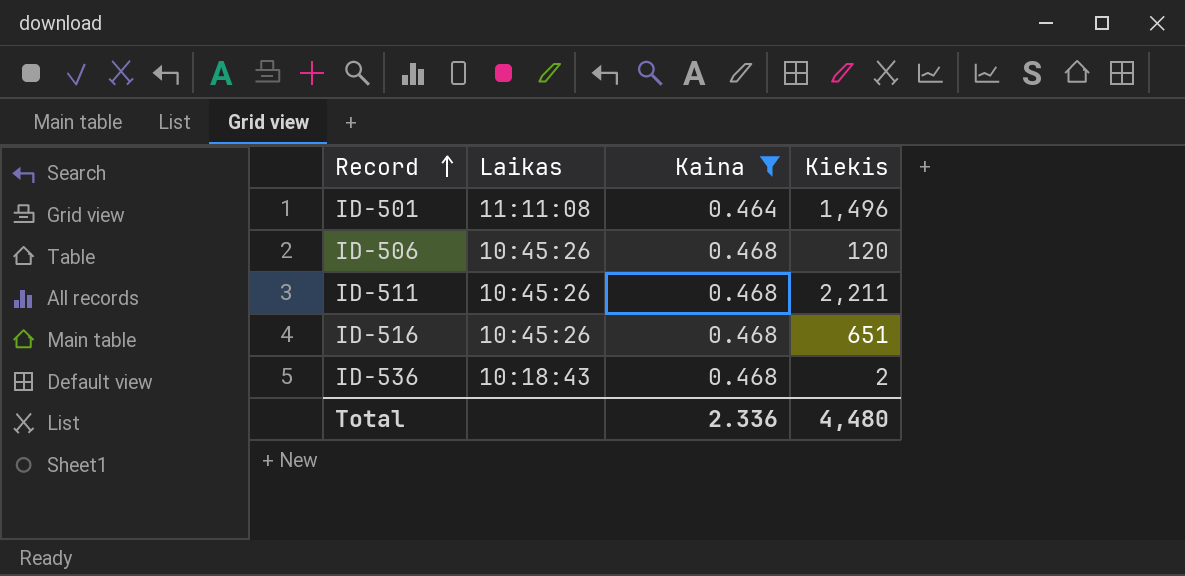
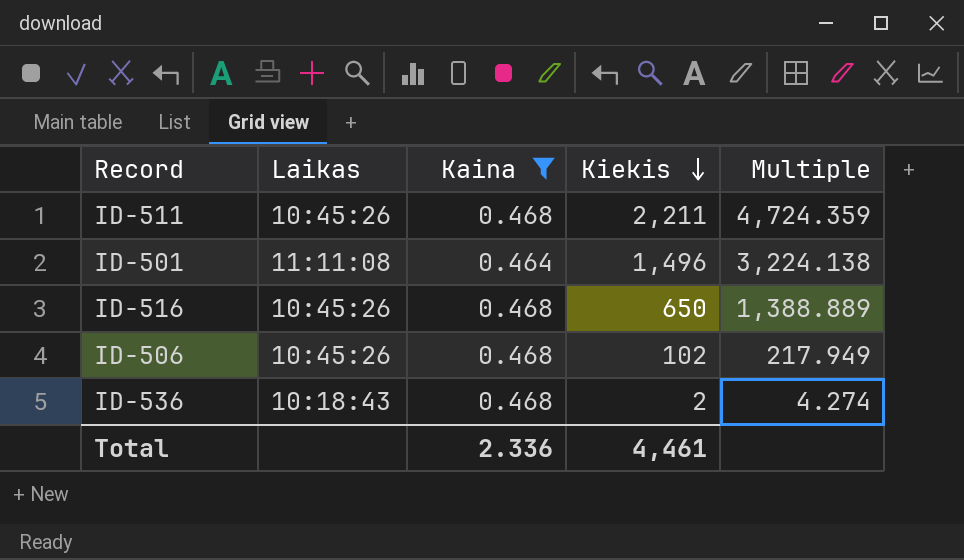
row order: Record ascending -> Kiekis descending
column Multiple | formula: none -> [Kiekis] / [Kaina]
ID-516 | Kiekis: 651 -> 650
ID-506 | Kiekis: 120 -> 102
Total | Kiekis: 4,480 -> 4,461

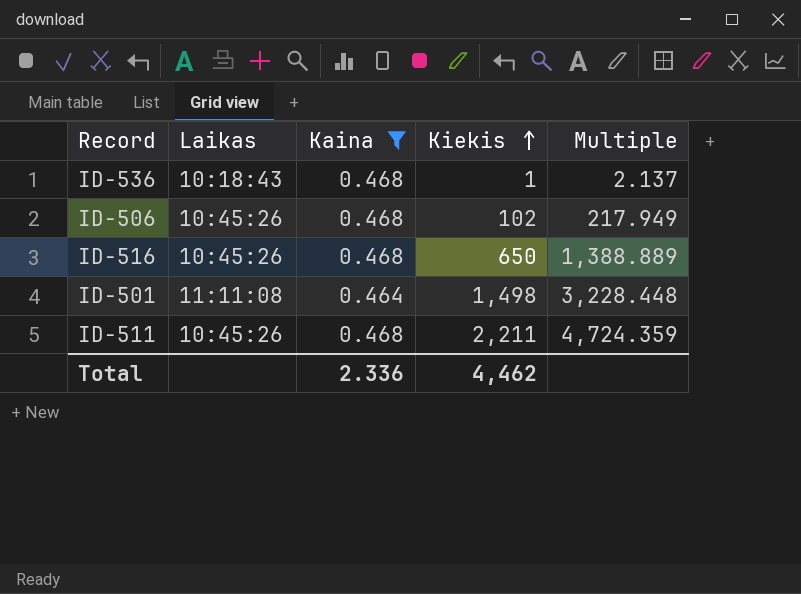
row order: Kiekis descending -> Kiekis ascending
ID-536 | Kiekis: 2 -> 1
ID-536 | Multiple: 4.274 -> 2.137
ID-501 | Kiekis: 1,496 -> 1,498
ID-501 | Multiple: 3,224.138 -> 3,228.448
Total | Kiekis: 4,461 -> 4,462

